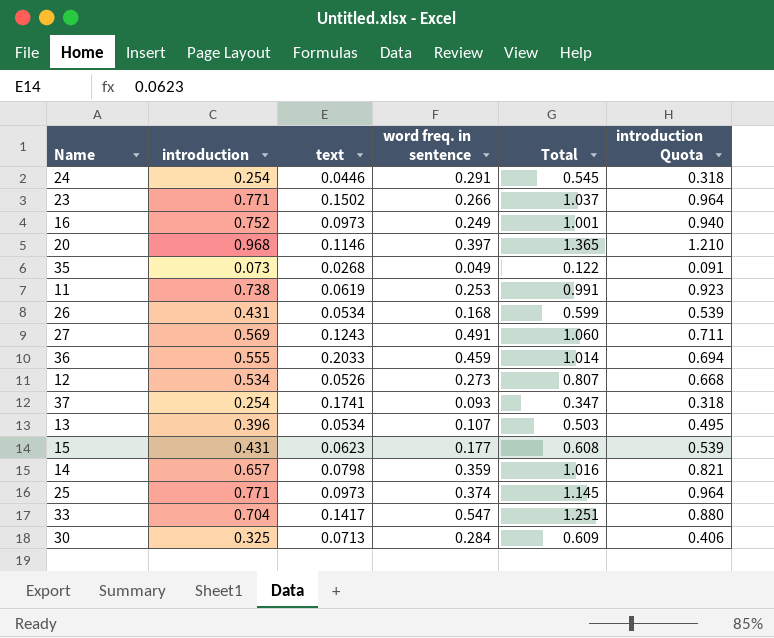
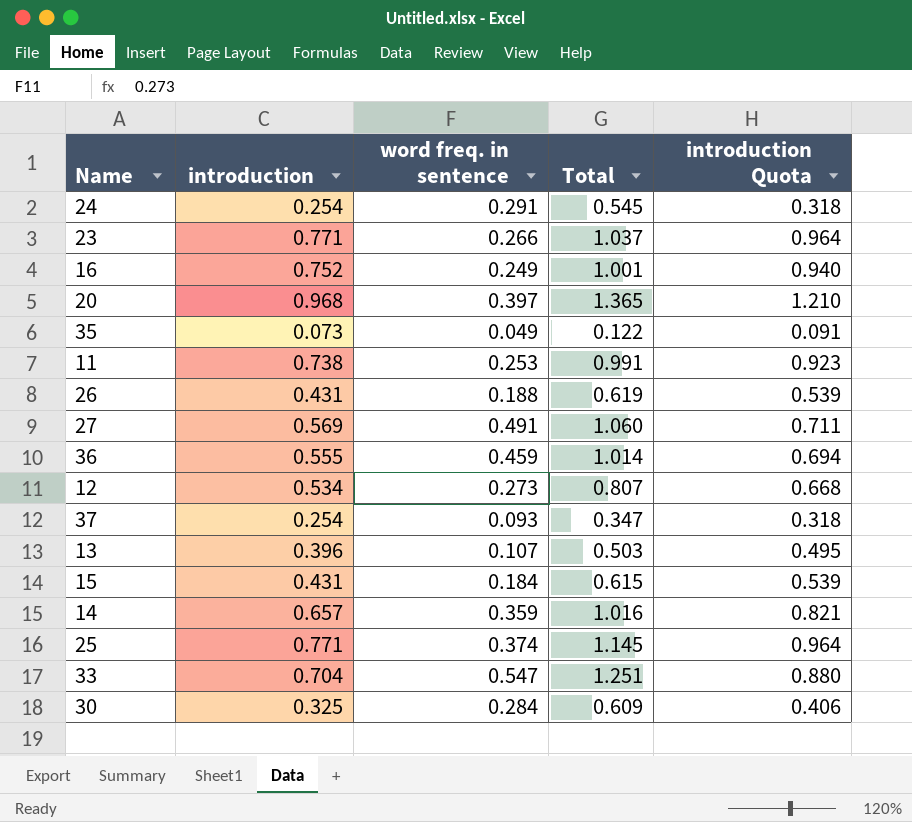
column text | position: 3 -> none
26 | word freq. in sentence: 0.168 -> 0.188
26 | Total: 0.599 -> 0.619
15 | word freq. in sentence: 0.177 -> 0.184
15 | Total: 0.608 -> 0.615

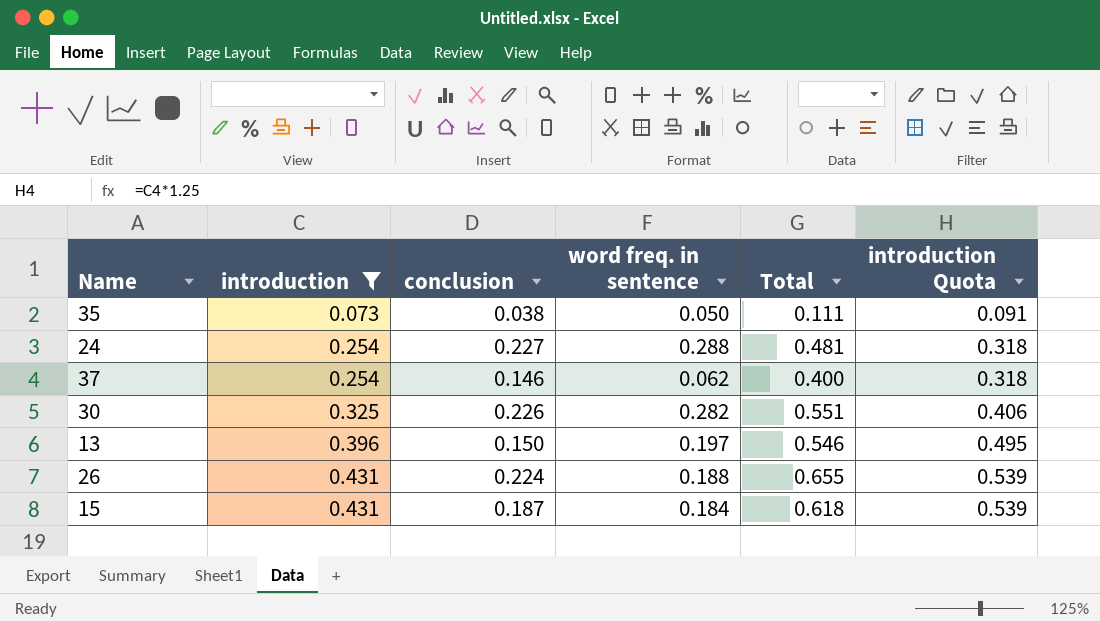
filter: none -> introduction <= 0.431
row order: none -> introduction ascending
column conclusion | position: none -> 3
column Total | formula: [introduction] + [word freq. in sentence] -> [introduction] + [conclusion]
35 | word freq. in sentence: 0.049 -> 0.050
24 | word freq. in sentence: 0.291 -> 0.288
37 | word freq. in sentence: 0.093 -> 0.062
30 | word freq. in sentence: 0.284 -> 0.282
13 | word freq. in sentence: 0.107 -> 0.197

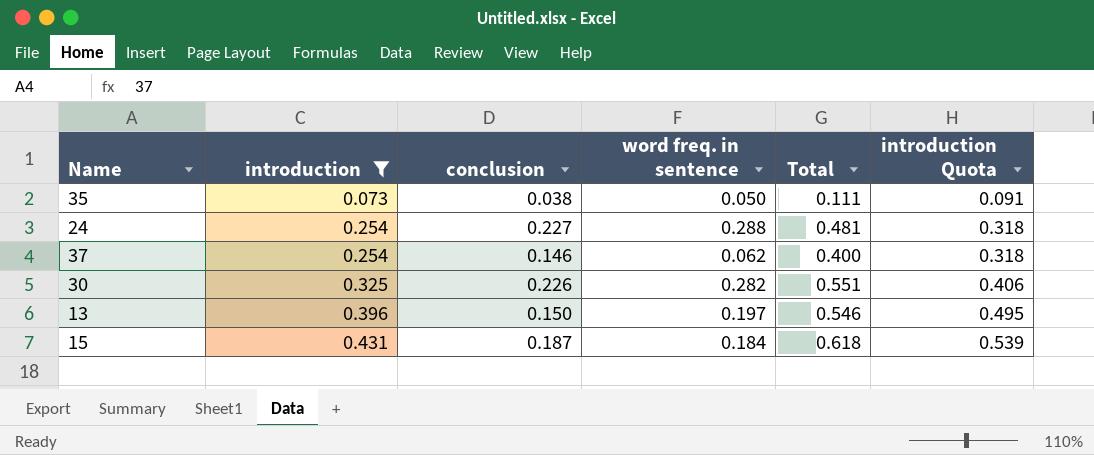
row 26: 0.431 | 0.224 | 0.188 | 0.655 | 0.539 -> none

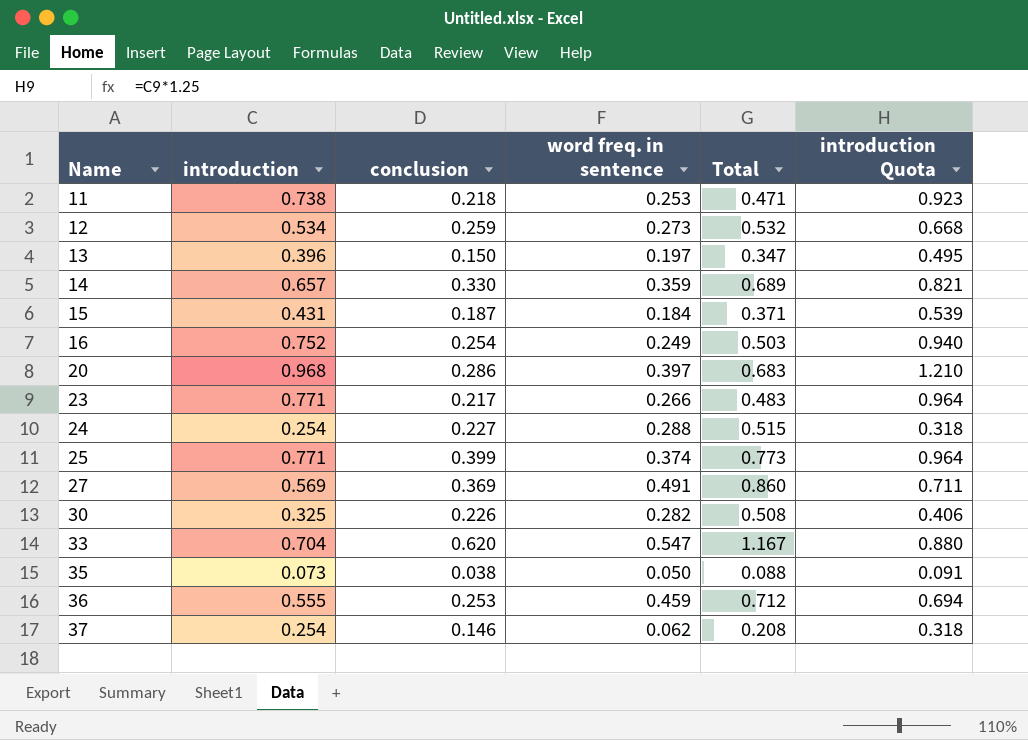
filter: introduction <= 0.431 -> none
row order: introduction ascending -> Name ascending
column Total | formula: [introduction] + [conclusion] -> [conclusion] + [word freq. in sentence]

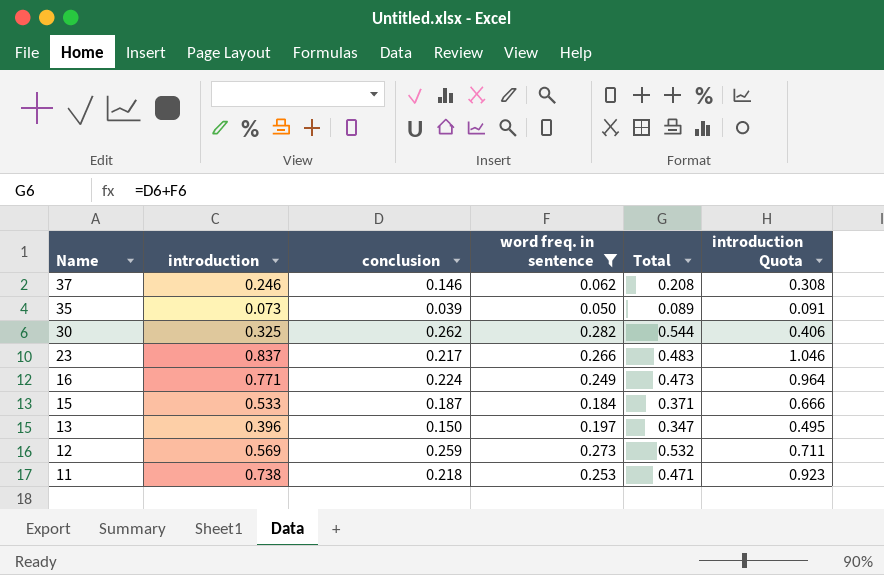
filter: none -> word freq. in sentence <= 0.282
row order: Name ascending -> Name descending
37 | introduction: 0.254 -> 0.246
37 | introduction Quota: 0.318 -> 0.308
35 | conclusion: 0.038 -> 0.039
35 | Total: 0.088 -> 0.089
30 | conclusion: 0.226 -> 0.262
30 | Total: 0.508 -> 0.544
23 | introduction: 0.771 -> 0.837
23 | introduction Quota: 0.964 -> 1.046
16 | introduction: 0.752 -> 0.771
16 | conclusion: 0.254 -> 0.224
16 | Total: 0.503 -> 0.473
16 | introduction Quota: 0.940 -> 0.964
15 | introduction: 0.431 -> 0.533
15 | introduction Quota: 0.539 -> 0.666
12 | introduction: 0.534 -> 0.569
12 | introduction Quota: 0.668 -> 0.711

